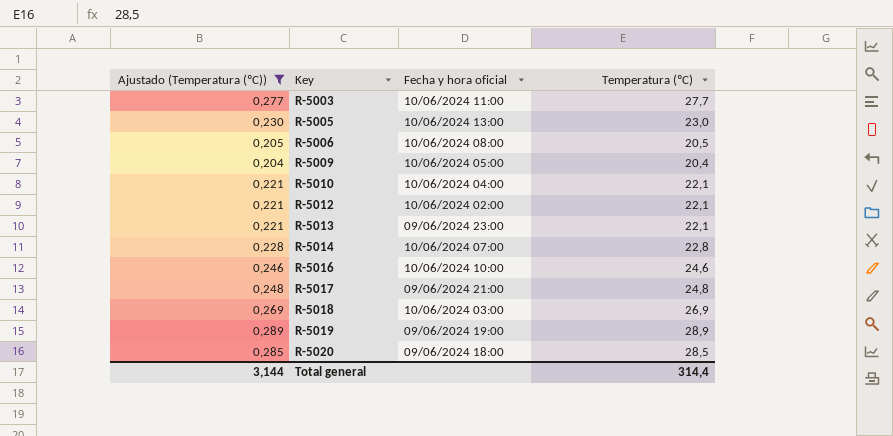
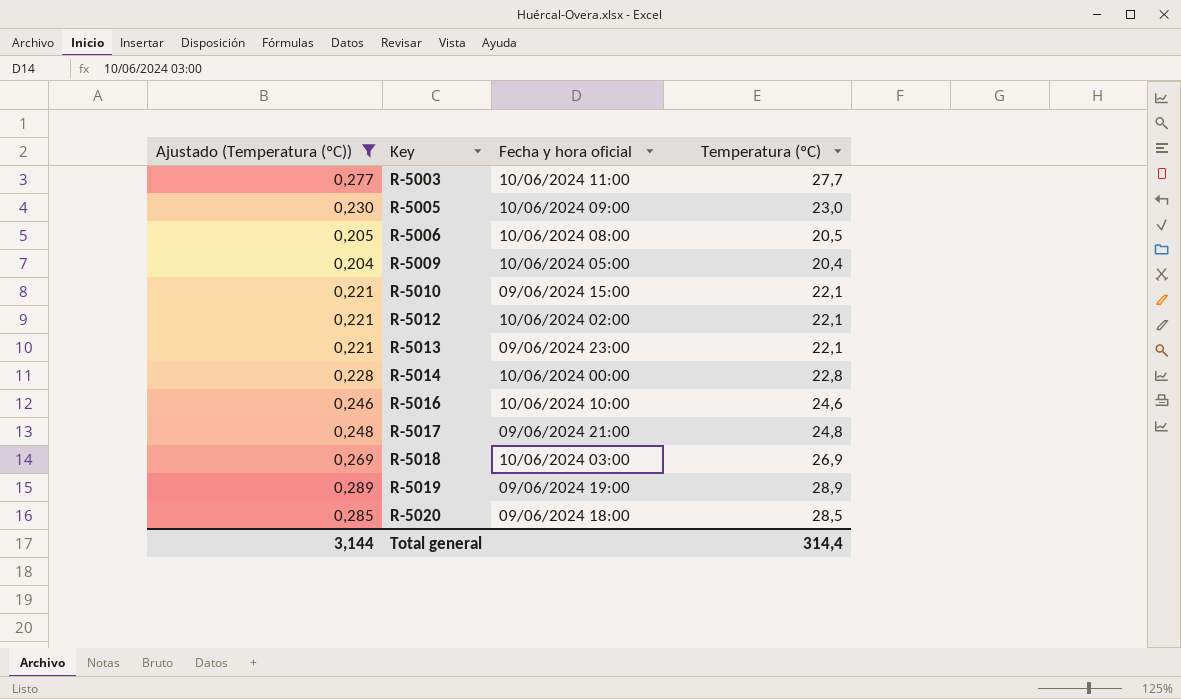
R-5005 | Fecha y hora oficial: 10/06/2024 13:00 -> 10/06/2024 09:00
R-5010 | Fecha y hora oficial: 10/06/2024 04:00 -> 09/06/2024 15:00
R-5014 | Fecha y hora oficial: 10/06/2024 07:00 -> 10/06/2024 00:00

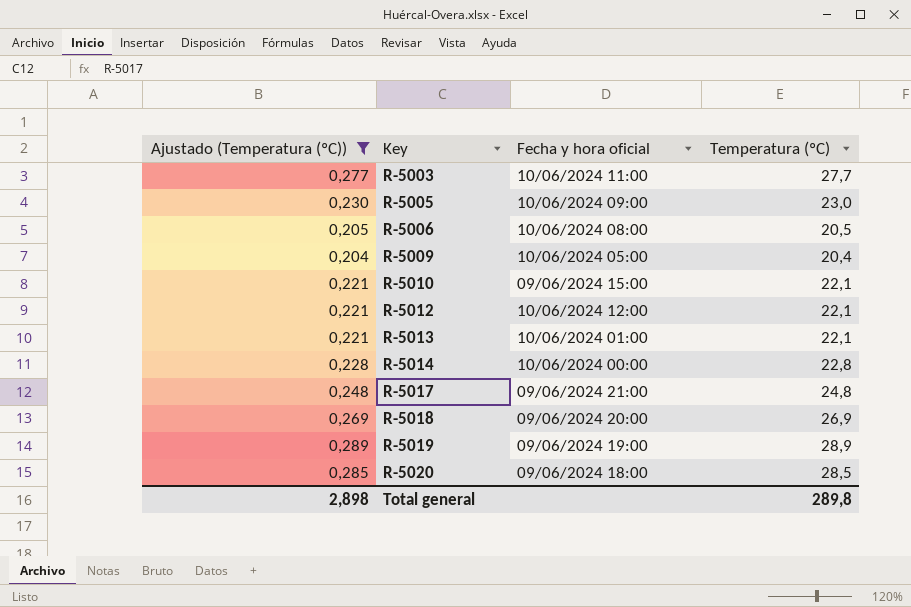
row R-5016: 0,246 | 10/06/2024 10:00 | 24,6 -> none
R-5012 | Fecha y hora oficial: 10/06/2024 02:00 -> 10/06/2024 12:00
R-5013 | Fecha y hora oficial: 09/06/2024 23:00 -> 10/06/2024 01:00
R-5018 | Fecha y hora oficial: 10/06/2024 03:00 -> 09/06/2024 20:00
Total general | Ajustado (Temperatura (ºC)): 3,144 -> 2,898
Total general | Temperatura (ºC): 314,4 -> 289,8

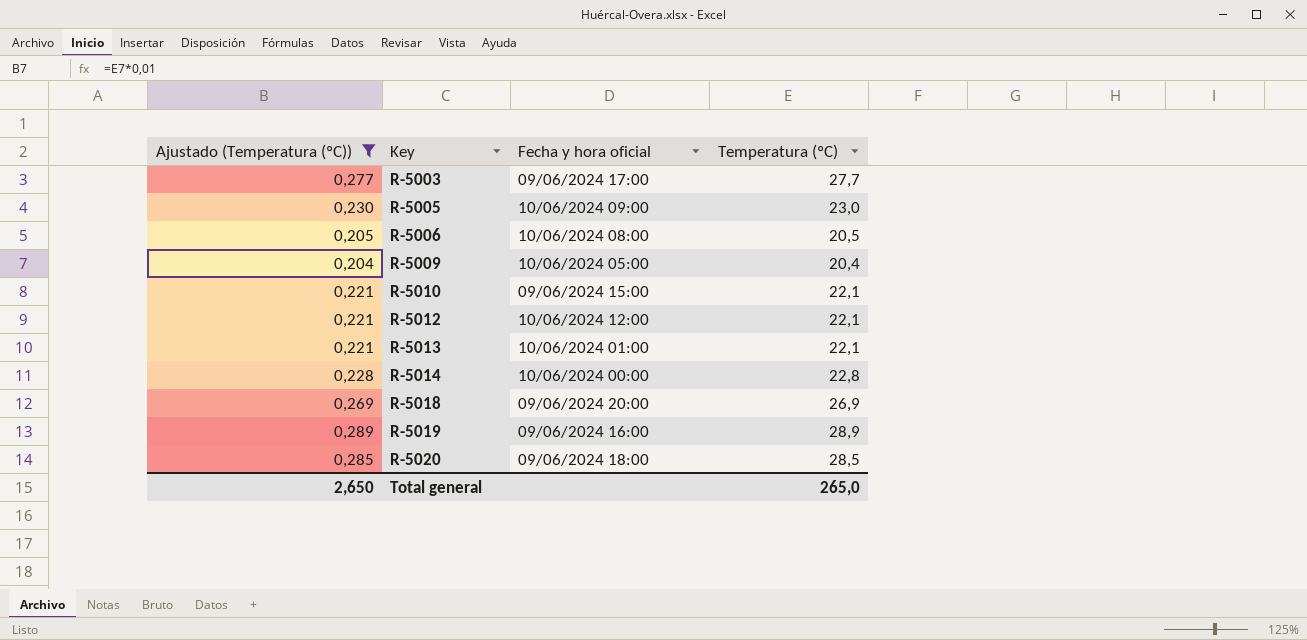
row R-5017: 0,248 | 09/06/2024 21:00 | 24,8 -> none
R-5003 | Fecha y hora oficial: 10/06/2024 11:00 -> 09/06/2024 17:00
R-5019 | Fecha y hora oficial: 09/06/2024 19:00 -> 09/06/2024 16:00
Total general | Ajustado (Temperatura (ºC)): 2,898 -> 2,650
Total general | Temperatura (ºC): 289,8 -> 265,0

